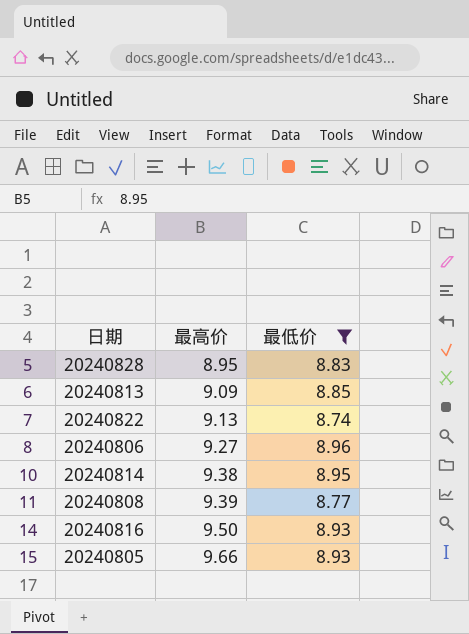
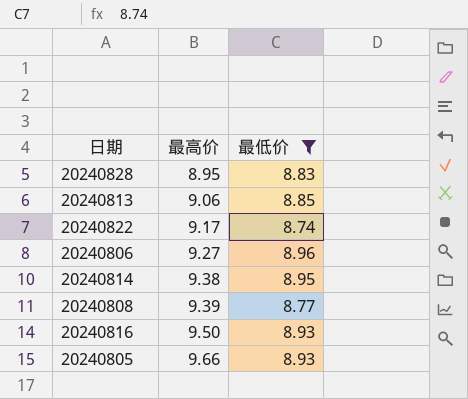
20240813 | 最高价: 9.09 -> 9.06
20240822 | 最高价: 9.13 -> 9.17

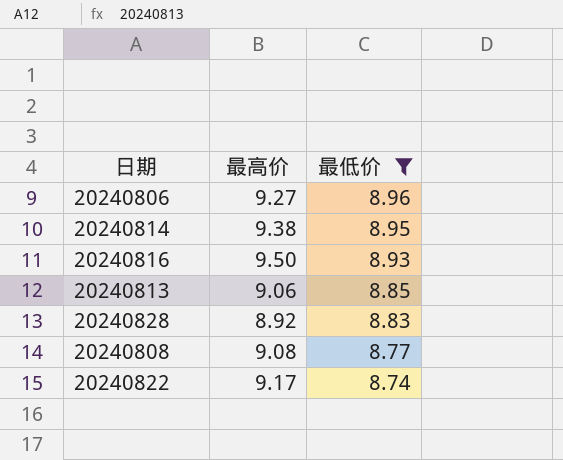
row order: 最高价 ascending -> 最低价 descending
row 20240805: 9.66 | 8.93 -> none
20240828 | 最高价: 8.95 -> 8.92
20240808 | 最高价: 9.39 -> 9.08

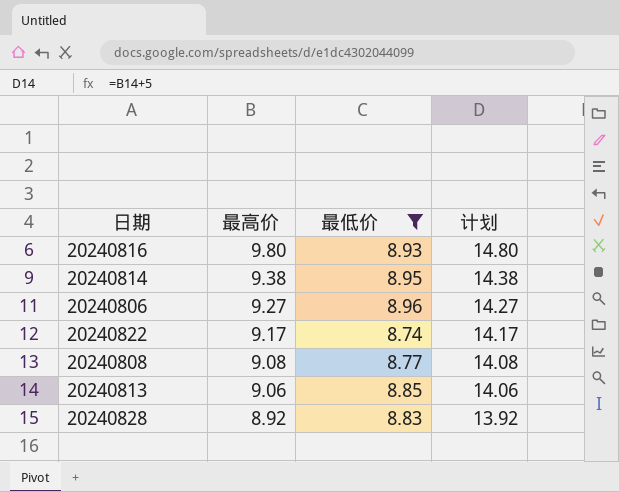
row order: 最低价 descending -> 最高价 descending
column 计划 | formula: none -> [最高价] + 5
20240816 | 最高价: 9.50 -> 9.80

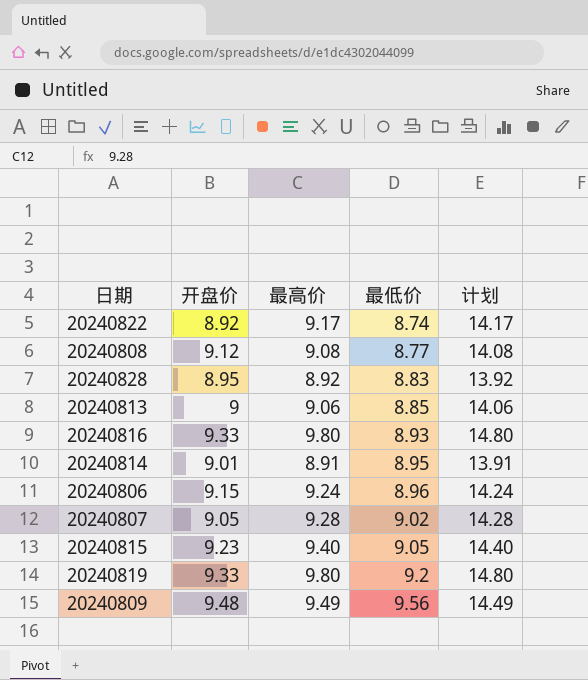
filter: 最低价 <= 8.96 -> none
row order: 最高价 descending -> 最低价 ascending
column 开盘价 | position: none -> 2
20240814 | 最高价: 9.38 -> 8.91
20240814 | 计划: 14.38 -> 13.91
20240806 | 最高价: 9.27 -> 9.24
20240806 | 计划: 14.27 -> 14.24

